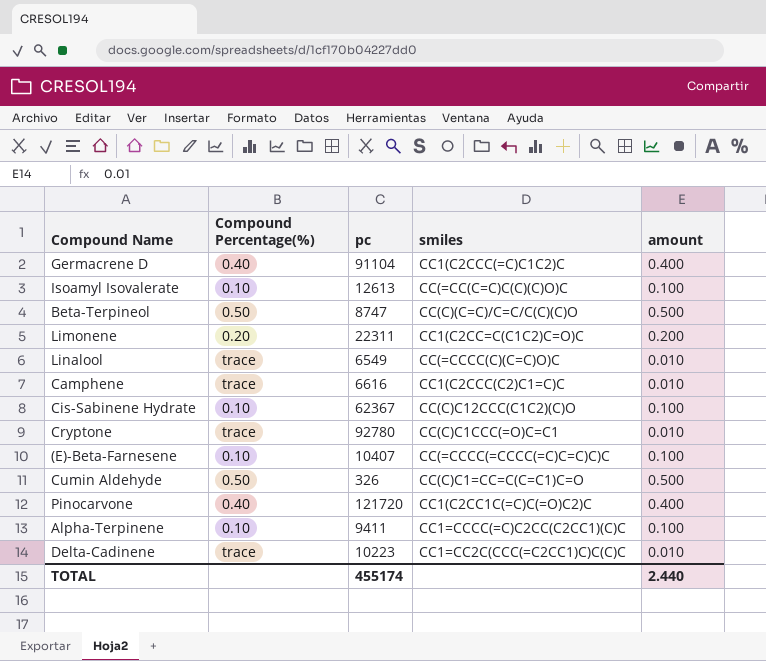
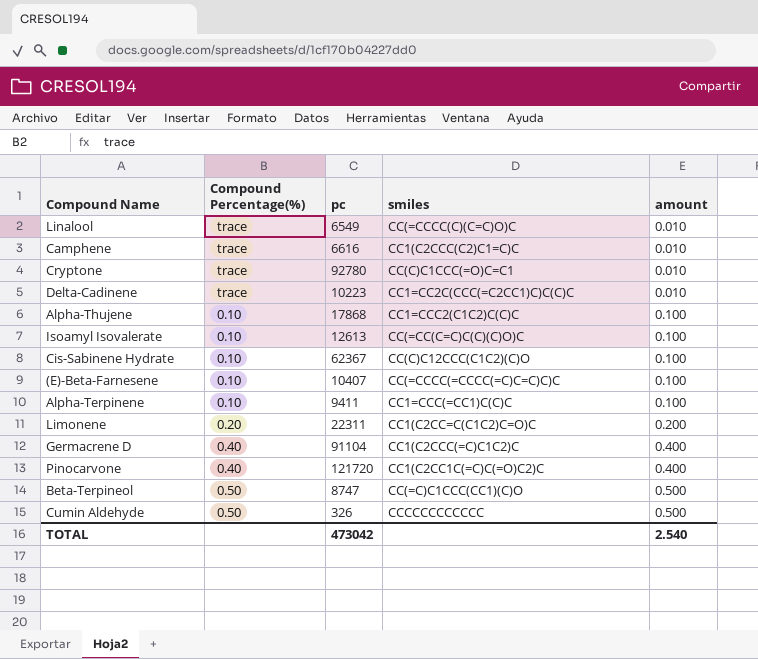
row order: none -> amount ascending
row Alpha-Thujene: none -> 0.10 | 17868 | CC1=CCC2(C1C2)C(C)C | 0.100
Alpha-Terpinene | smiles: CC1=CCCC(=C)C2CC(C2CC1)(C)C -> CC1=CCC(=CC1)C(C)C
Beta-Terpineol | smiles: CC(C)(C=C)/C=C/C(C)(C)O -> CC(=C)C1CCC(CC1)(C)O
Cumin Aldehyde | smiles: CC(C)C1=CC=C(C=C1)C=O -> CCCCCCCCCCCC
TOTAL | pc: 455174 -> 473042
TOTAL | amount: 2.440 -> 2.540

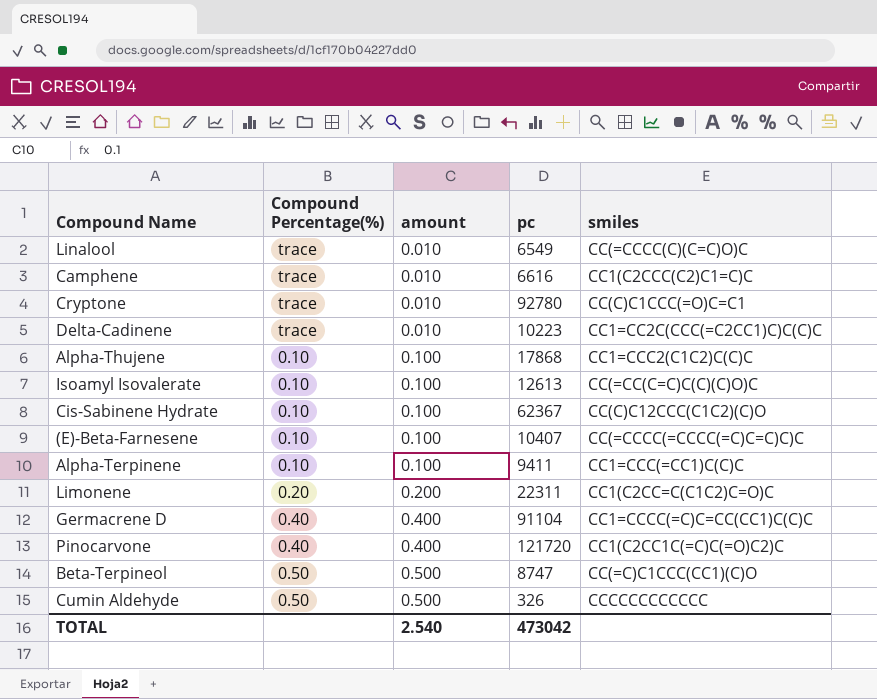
column amount | position: 5 -> 3
Germacrene D | smiles: CC1(C2CCC(=C)C1C2)C -> CC1=CCCC(=C)C=CC(CC1)C(C)C

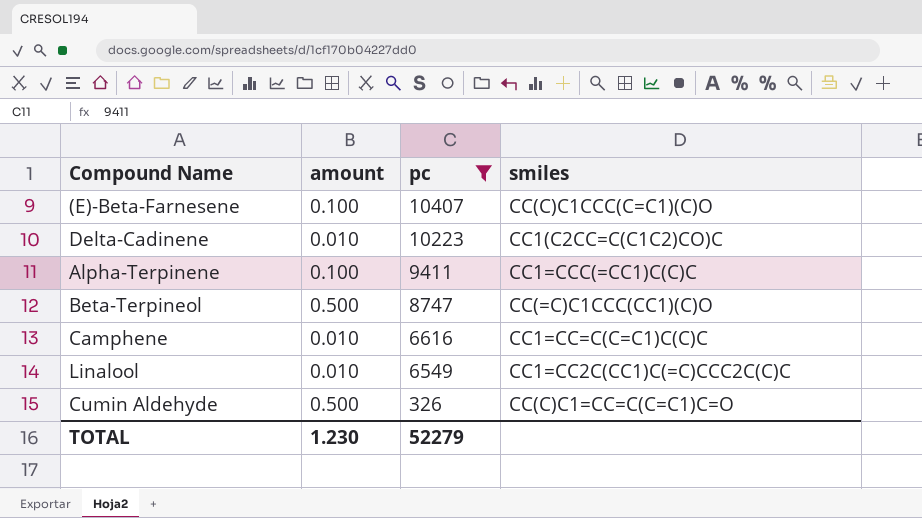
filter: none -> pc <= 10407
row order: amount ascending -> pc descending
column Compound Percentage(%) | position: 2 -> none
(E)-Beta-Farnesene | smiles: CC(=CCCC(=CCCC(=C)C=C)C)C -> CC(C)C1CCC(C=C1)(C)O
Delta-Cadinene | smiles: CC1=CC2C(CCC(=C2CC1)C)C(C)C -> CC1(C2CC=C(C1C2)CO)C
Camphene | smiles: CC1(C2CCC(C2)C1=C)C -> CC1=CC=C(C=C1)C(C)C
Linalool | smiles: CC(=CCCC(C)(C=C)O)C -> CC1=CC2C(CC1)C(=C)CCC2C(C)C
Cumin Aldehyde | smiles: CCCCCCCCCCCC -> CC(C)C1=CC=C(C=C1)C=O
TOTAL | amount: 2.540 -> 1.230
TOTAL | pc: 473042 -> 52279

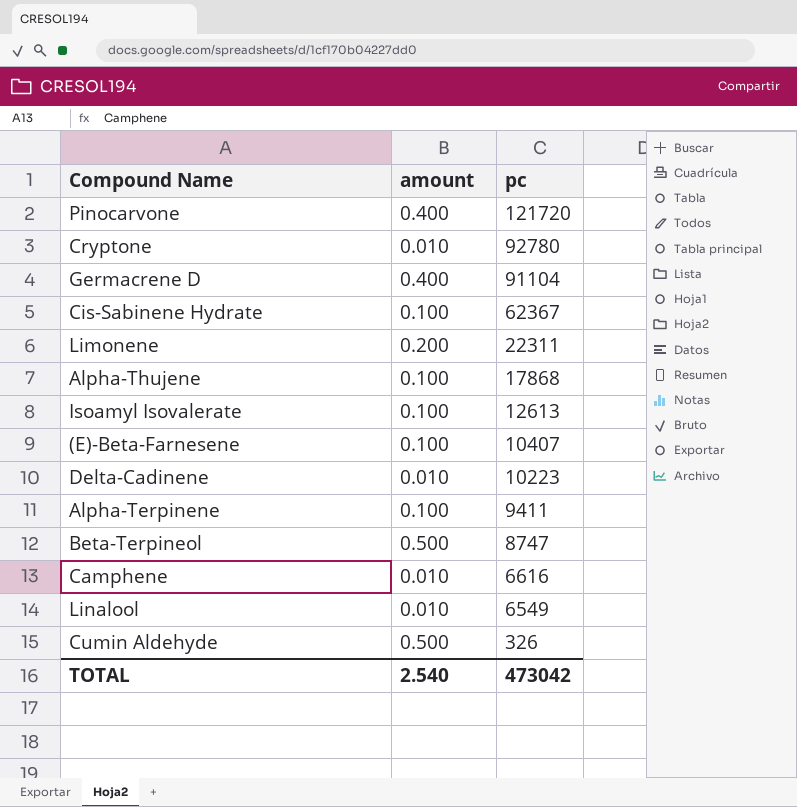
filter: pc <= 10407 -> none
column smiles | position: 4 -> none
TOTAL | amount: 1.230 -> 2.540
TOTAL | pc: 52279 -> 473042

